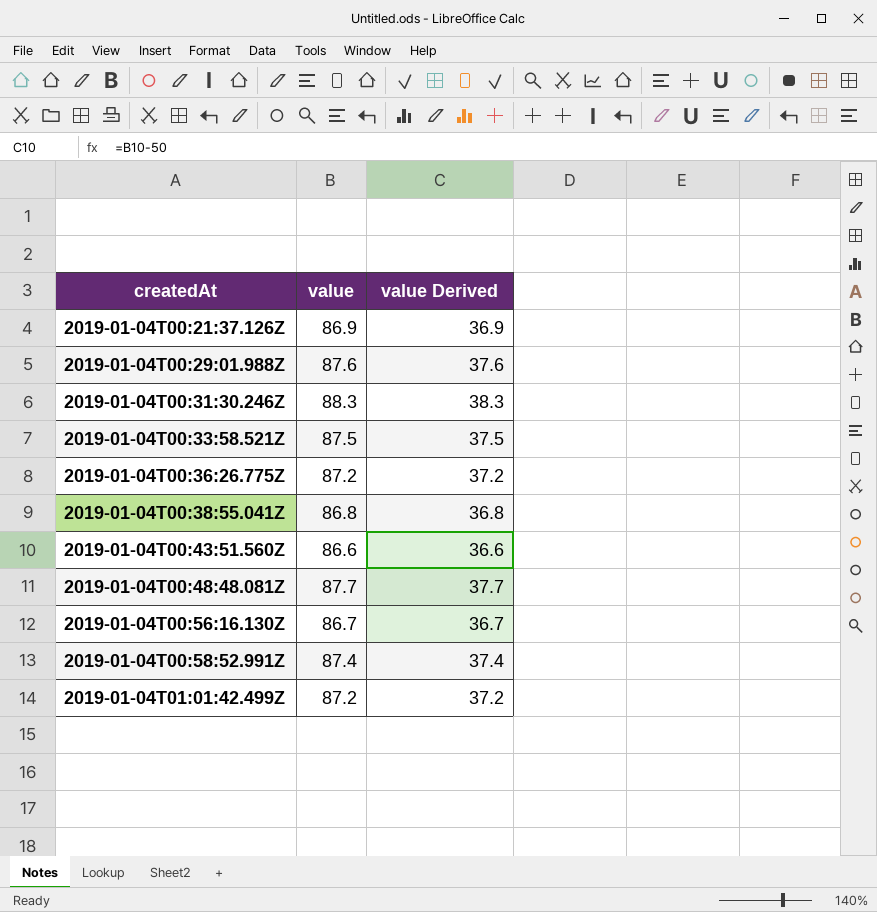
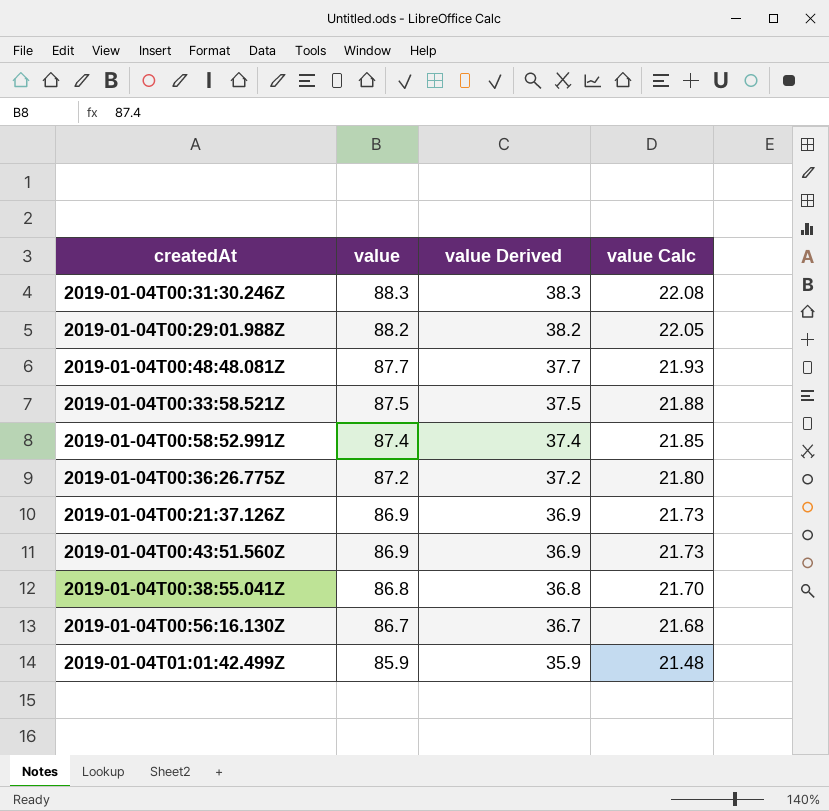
row order: createdAt ascending -> value descending
column value Calc | formula: none -> [value] * 0.25
2019-01-04T00:29:01.988Z | value: 87.6 -> 88.2
2019-01-04T00:29:01.988Z | value Derived: 37.6 -> 38.2
2019-01-04T00:43:51.560Z | value: 86.6 -> 86.9
2019-01-04T00:43:51.560Z | value Derived: 36.6 -> 36.9
2019-01-04T01:01:42.499Z | value: 87.2 -> 85.9
2019-01-04T01:01:42.499Z | value Derived: 37.2 -> 35.9

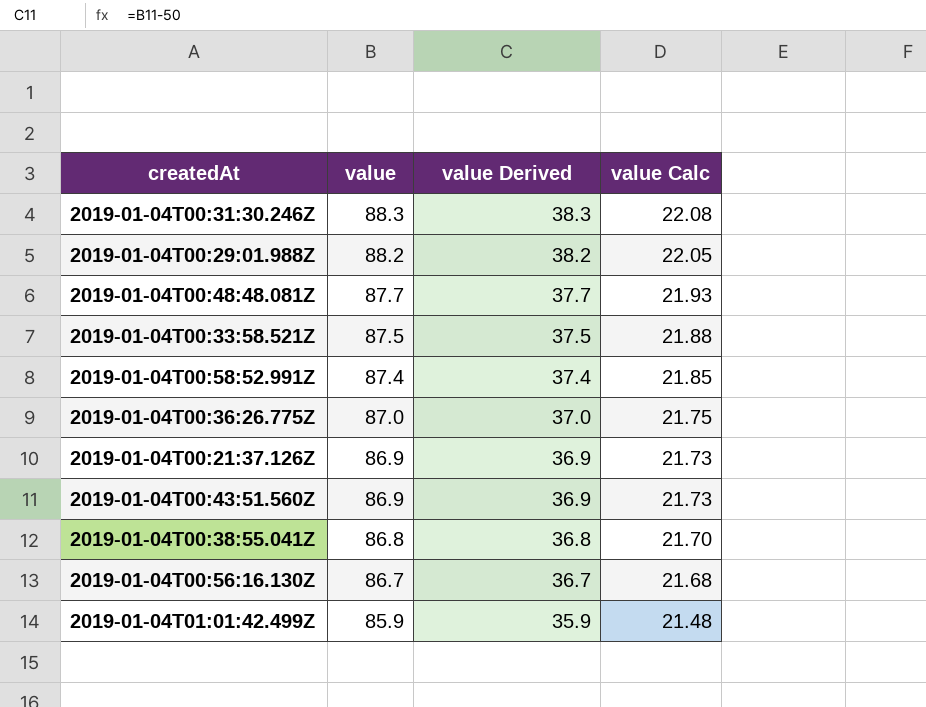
2019-01-04T00:36:26.775Z | value: 87.2 -> 87.0
2019-01-04T00:36:26.775Z | value Derived: 37.2 -> 37.0
2019-01-04T00:36:26.775Z | value Calc: 21.80 -> 21.75

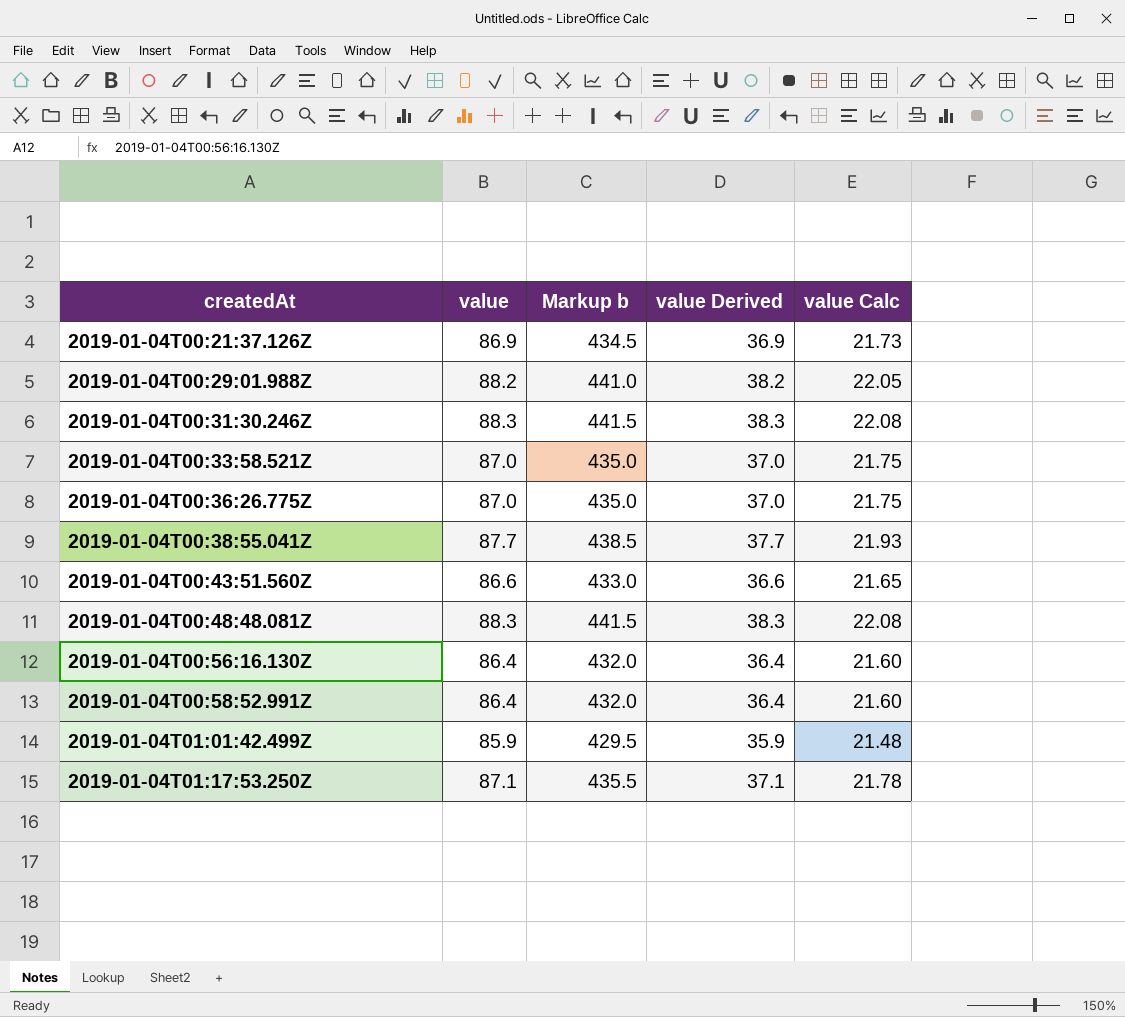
row order: value descending -> createdAt ascending
column Markup b | formula: none -> [value] * 5
2019-01-04T00:33:58.521Z | value: 87.5 -> 87.0
2019-01-04T00:33:58.521Z | value Derived: 37.5 -> 37.0
2019-01-04T00:33:58.521Z | value Calc: 21.88 -> 21.75
2019-01-04T00:38:55.041Z | value: 86.8 -> 87.7
2019-01-04T00:38:55.041Z | value Derived: 36.8 -> 37.7
2019-01-04T00:38:55.041Z | value Calc: 21.70 -> 21.93
2019-01-04T00:43:51.560Z | value: 86.9 -> 86.6
2019-01-04T00:43:51.560Z | value Derived: 36.9 -> 36.6
2019-01-04T00:43:51.560Z | value Calc: 21.73 -> 21.65
2019-01-04T00:48:48.081Z | value: 87.7 -> 88.3
2019-01-04T00:48:48.081Z | value Derived: 37.7 -> 38.3
2019-01-04T00:48:48.081Z | value Calc: 21.93 -> 22.08
2019-01-04T00:56:16.130Z | value: 86.7 -> 86.4
2019-01-04T00:56:16.130Z | value Derived: 36.7 -> 36.4
2019-01-04T00:56:16.130Z | value Calc: 21.68 -> 21.60
2019-01-04T00:58:52.991Z | value: 87.4 -> 86.4
2019-01-04T00:58:52.991Z | value Derived: 37.4 -> 36.4
2019-01-04T00:58:52.991Z | value Calc: 21.85 -> 21.60
row 2019-01-04T01:17:53.250Z: none -> 87.1 | 435.5 | 37.1 | 21.78

